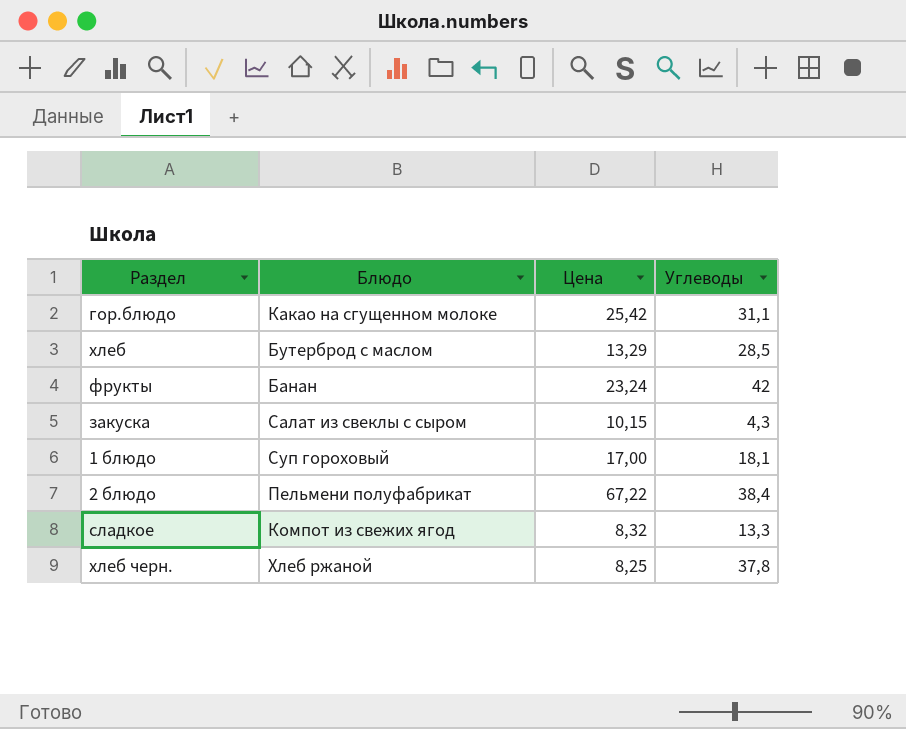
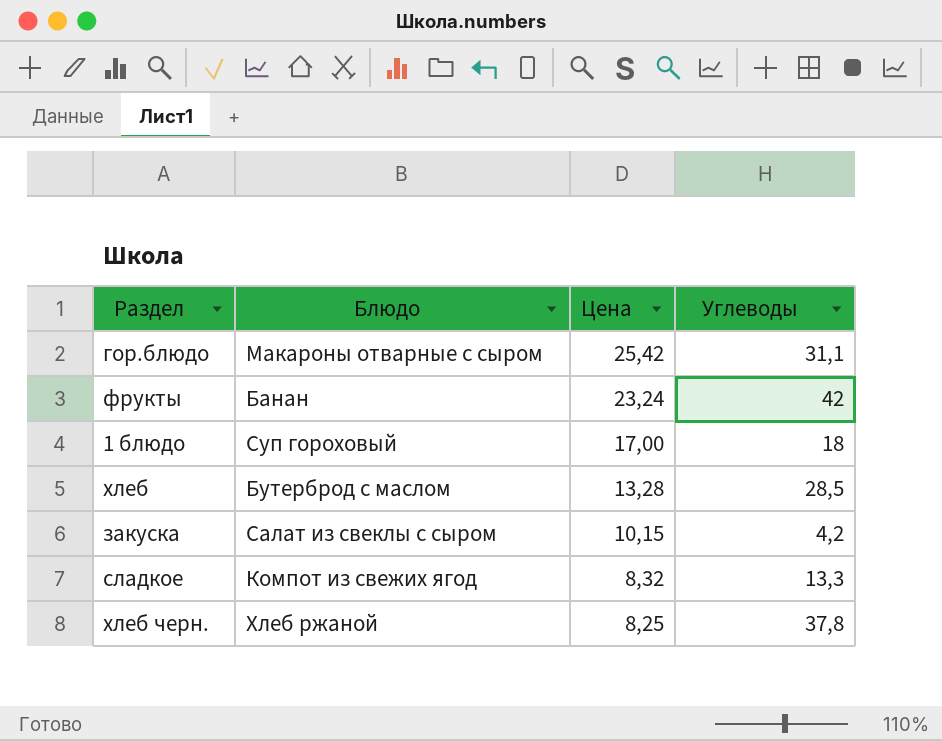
row order: none -> Цена descending
row 2 блюдо: Пельмени полуфабрикат | 67,22 | 38,4 -> none
гор.блюдо | Блюдо: Какао на сгущенном молоке -> Макароны отварные с сыром
1 блюдо | Углеводы: 18,1 -> 18
хлеб | Цена: 13,29 -> 13,28
закуска | Углеводы: 4,3 -> 4,2

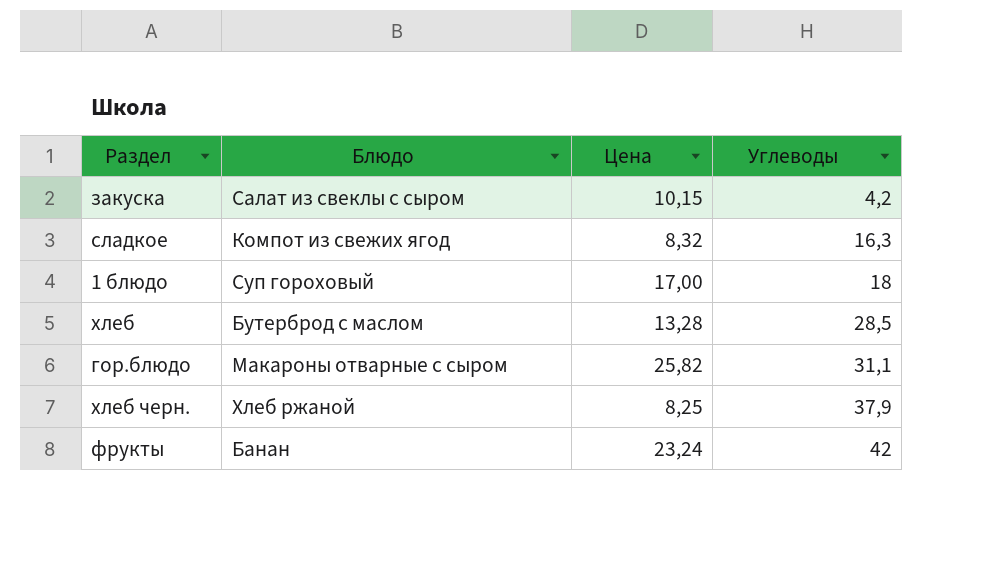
row order: Цена descending -> Углеводы ascending
сладкое | Углеводы: 13,3 -> 16,3
гор.блюдо | Цена: 25,42 -> 25,82
хлеб черн. | Углеводы: 37,8 -> 37,9

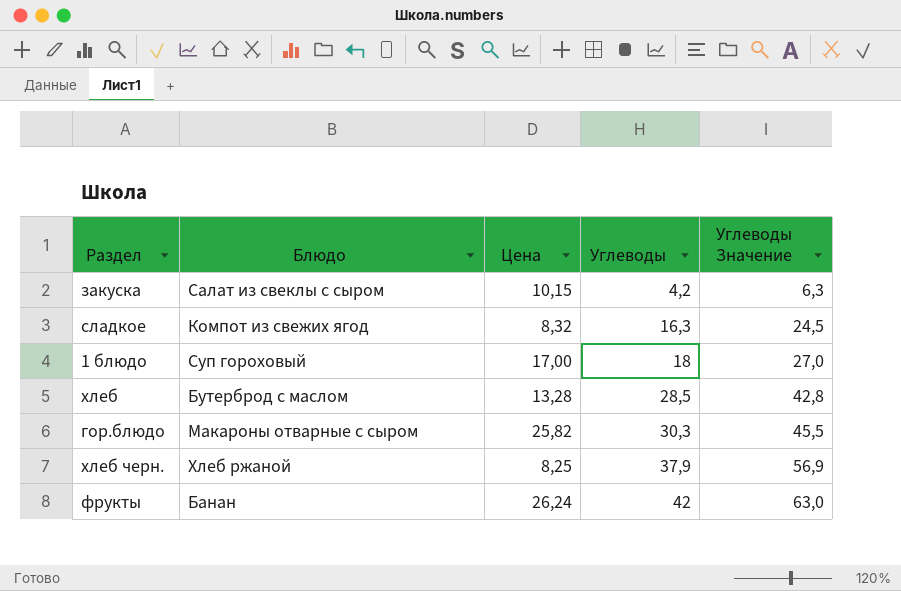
column Углеводы Значение | formula: none -> [Углеводы] * 1,5
гор.блюдо | Углеводы: 31,1 -> 30,3
фрукты | Цена: 23,24 -> 26,24

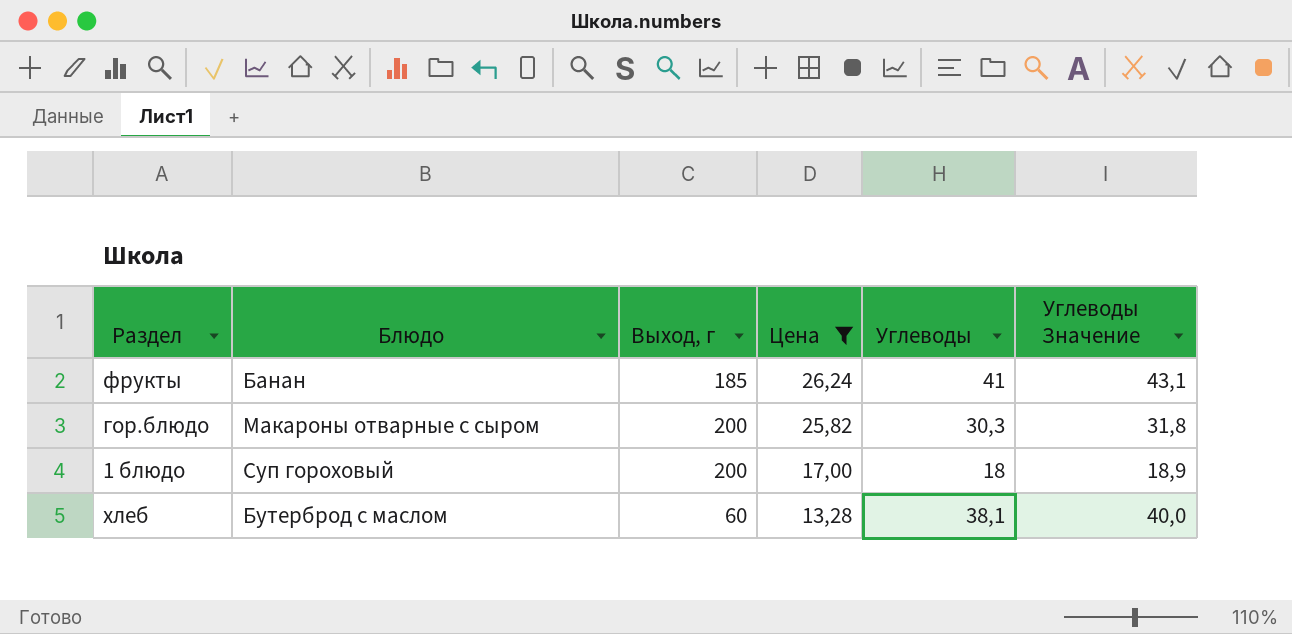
filter: none -> Цена >= 13,28
row order: Углеводы ascending -> Цена descending
column Выход, г | position: none -> 3
column Углеводы Значение | formula: [Углеводы] * 1,5 -> [Углеводы] * 1,05
фрукты | Углеводы: 42 -> 41
хлеб | Углеводы: 28,5 -> 38,1

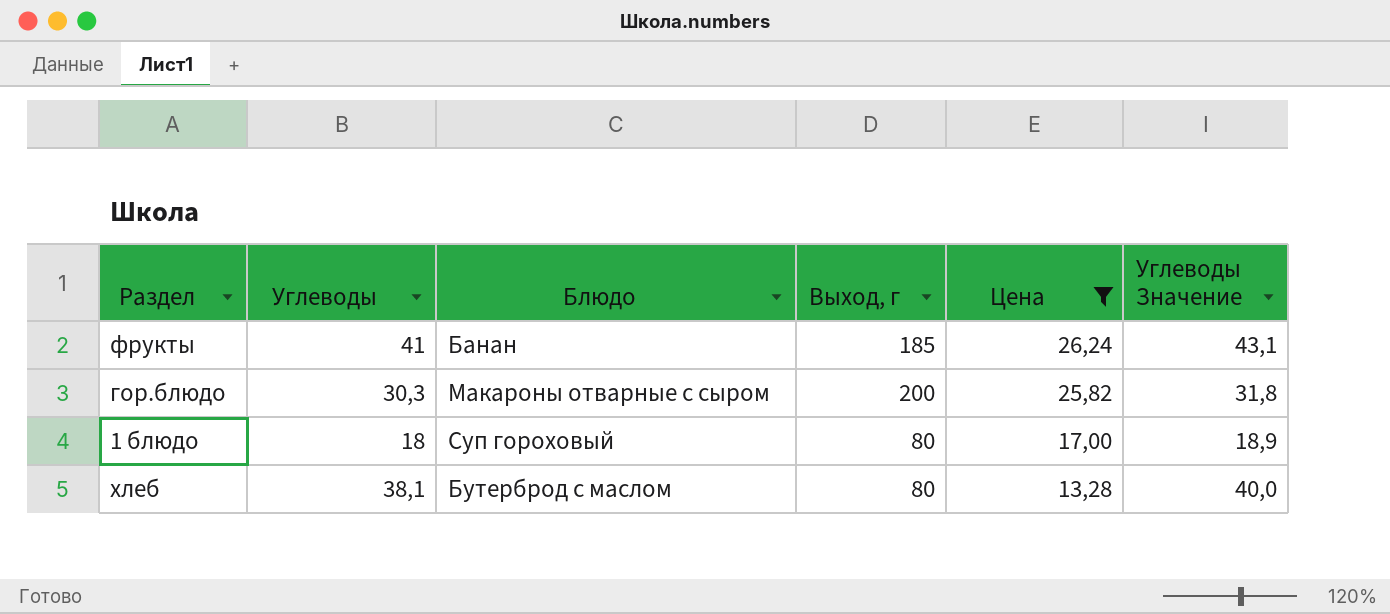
column Углеводы | position: 5 -> 2
1 блюдо | Выход, г: 200 -> 80
хлеб | Выход, г: 60 -> 80

